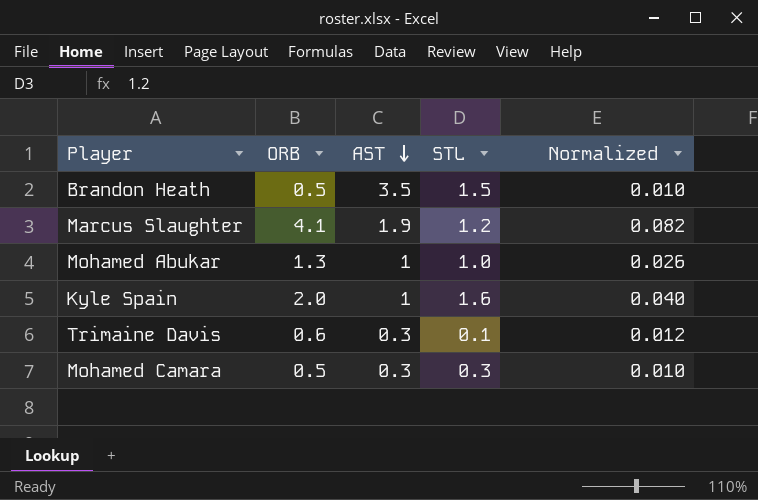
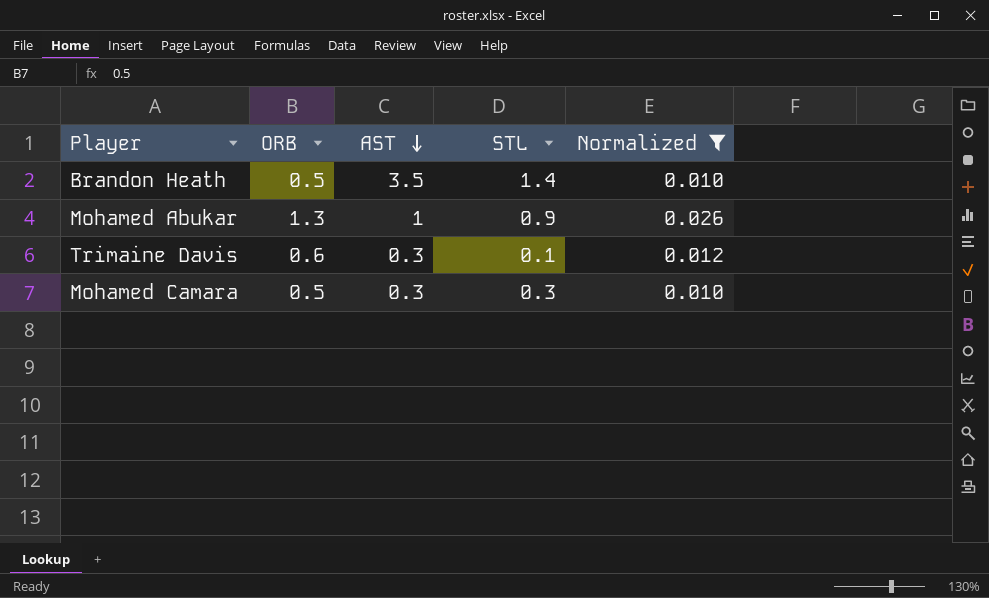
filter: none -> Normalized <= 0.026
Brandon Heath | STL: 1.5 -> 1.4
Mohamed Abukar | STL: 1.0 -> 0.9

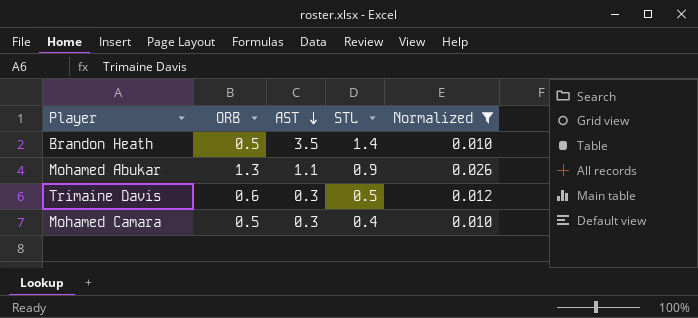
Mohamed Abukar | AST: 1 -> 1.1
Trimaine Davis | STL: 0.1 -> 0.5
Mohamed Camara | STL: 0.3 -> 0.4

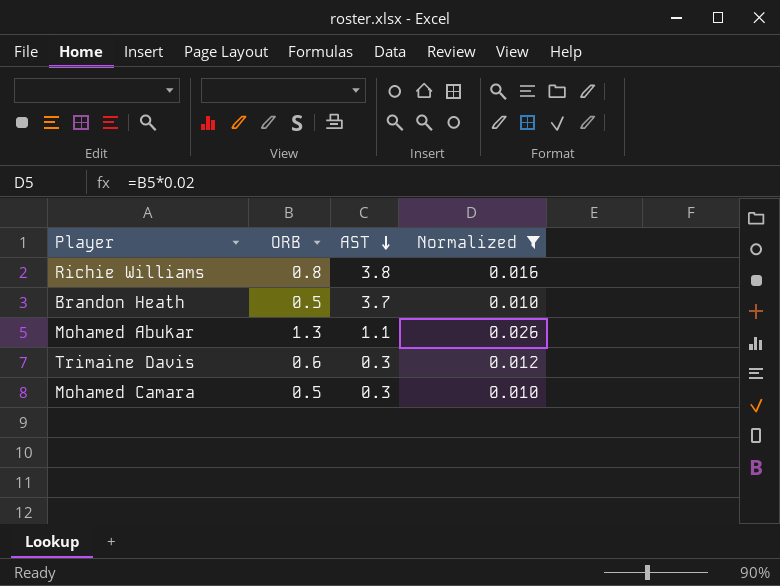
column STL | position: 4 -> none
row Richie Williams: none -> 0.8 | 3.8 | 0.016
Brandon Heath | AST: 3.5 -> 3.7

